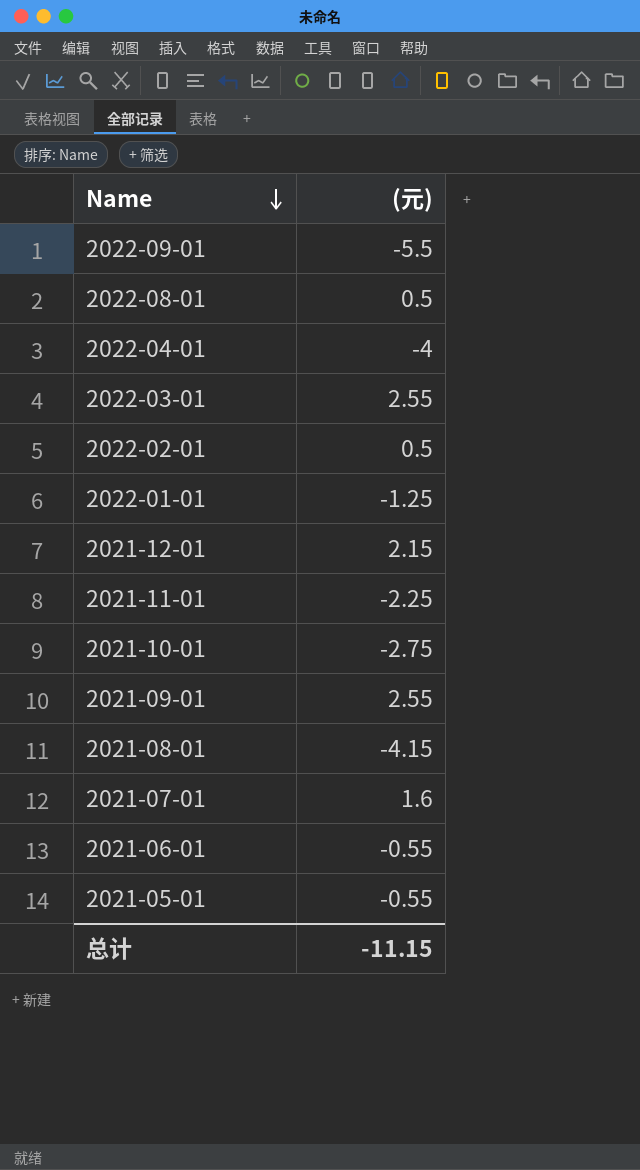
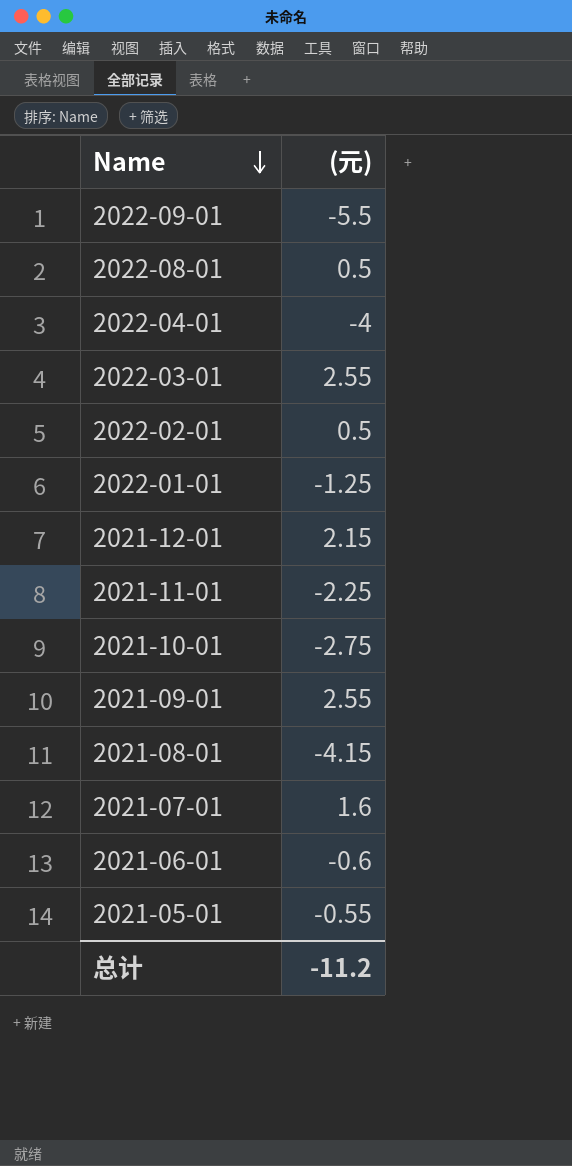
2021-06-01 | (元): -0.55 -> -0.6
总计 | (元): -11.15 -> -11.2

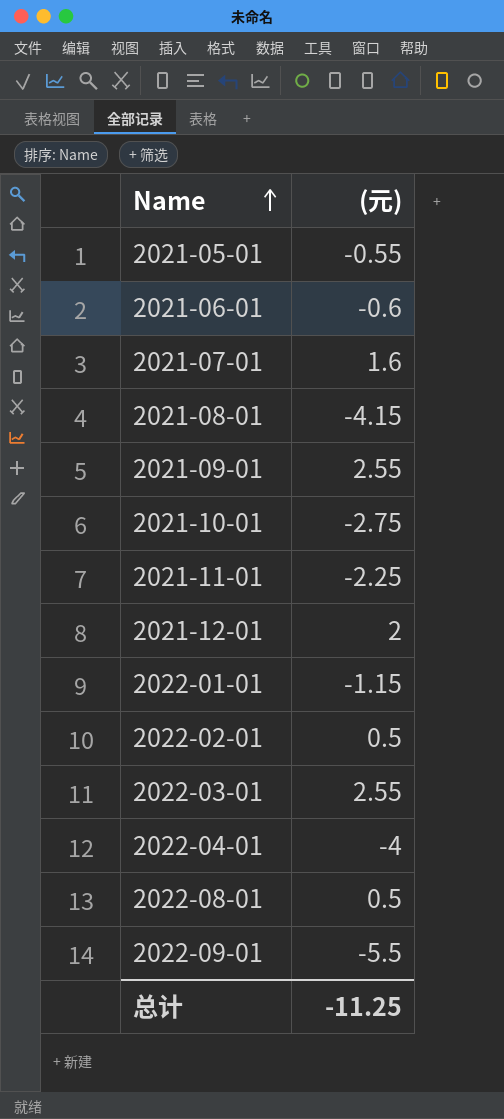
row order: Name descending -> Name ascending
2021-12-01 | (元): 2.15 -> 2
2022-01-01 | (元): -1.25 -> -1.15
总计 | (元): -11.2 -> -11.25

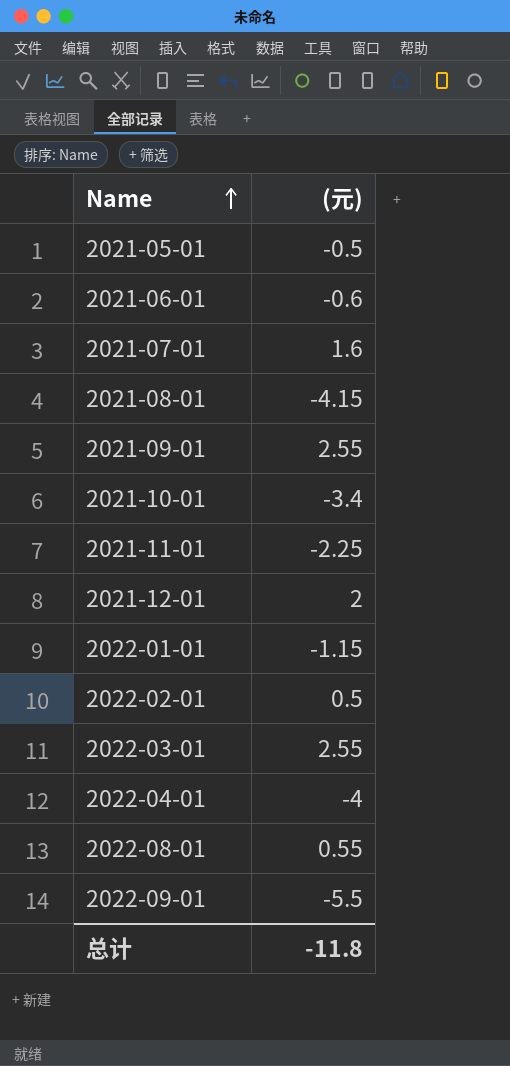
2021-05-01 | (元): -0.55 -> -0.5
2021-10-01 | (元): -2.75 -> -3.4
2022-08-01 | (元): 0.5 -> 0.55
总计 | (元): -11.25 -> -11.8

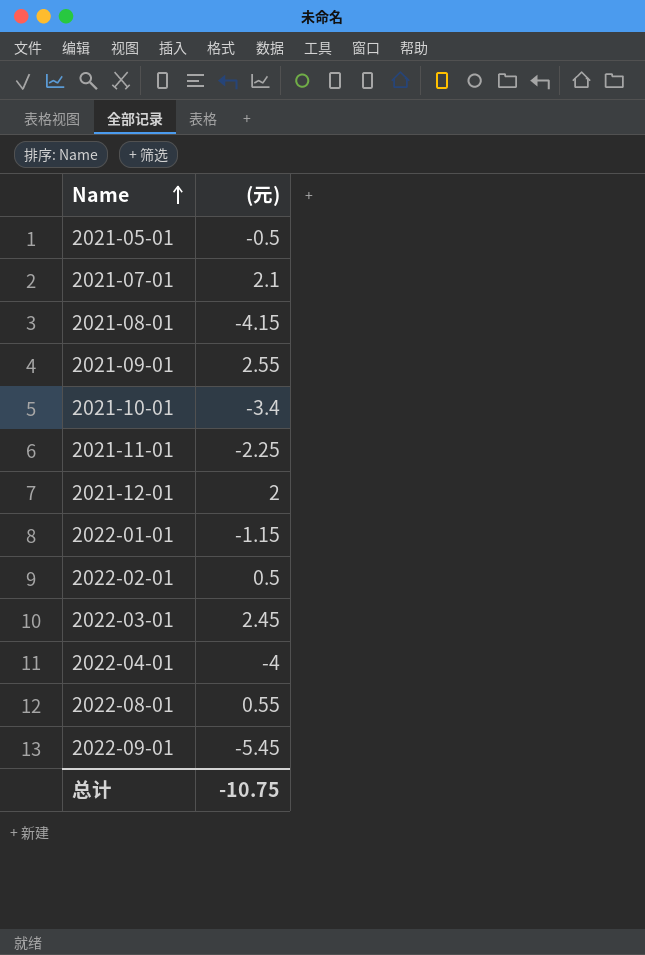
row 2021-06-01: -0.6 -> none
2021-07-01 | (元): 1.6 -> 2.1
2022-03-01 | (元): 2.55 -> 2.45
2022-09-01 | (元): -5.5 -> -5.45
总计 | (元): -11.8 -> -10.75

